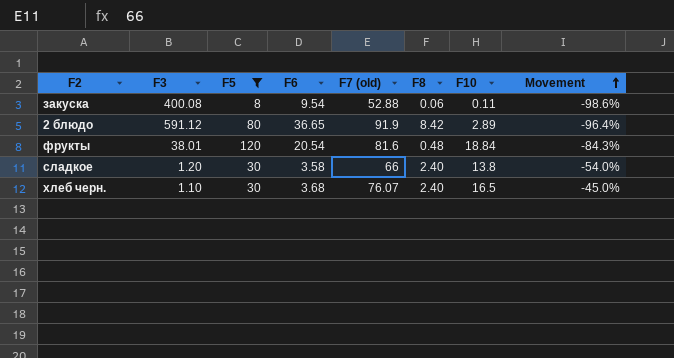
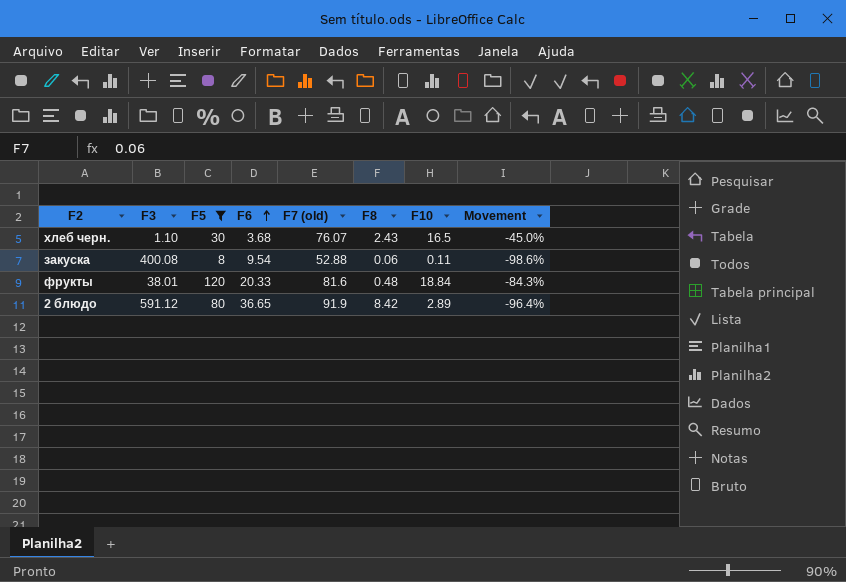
row order: Movement ascending -> F6 ascending
row сладкое: 1.20 | 30 | 3.58 | 66 | 2.40 | 13.8 | -54.0% -> none
хлеб черн. | F8: 2.40 -> 2.43
фрукты | F6: 20.54 -> 20.33

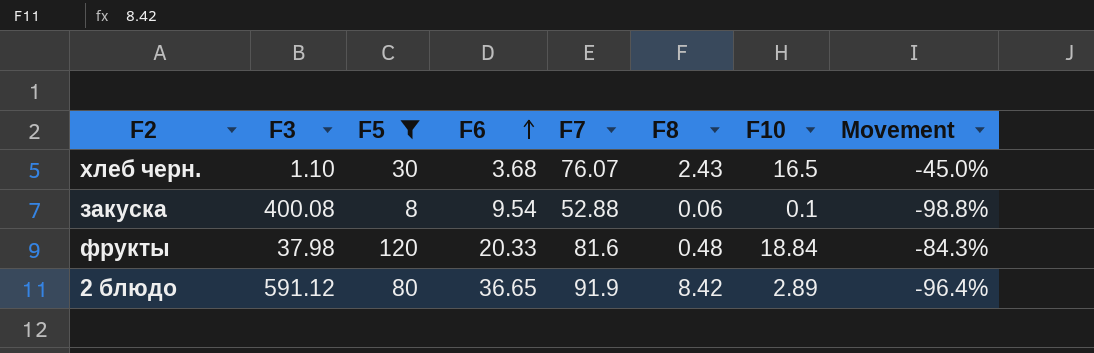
column name: F7 (old) -> F7
закуска | F10: 0.11 -> 0.1
закуска | Movement: -98.6% -> -98.8%
фрукты | F3: 38.01 -> 37.98

